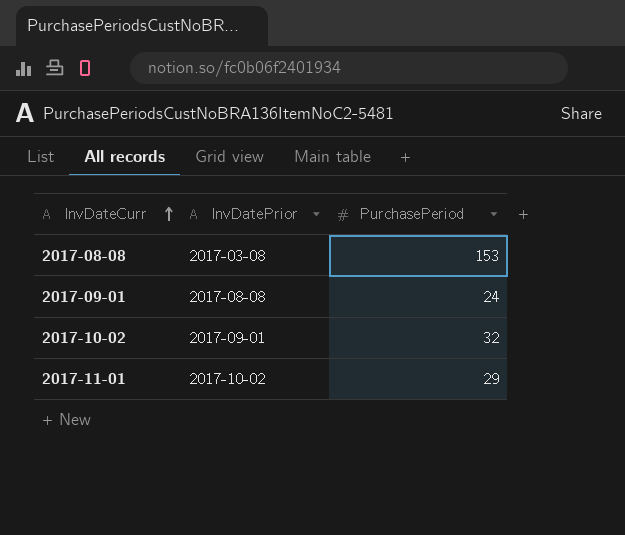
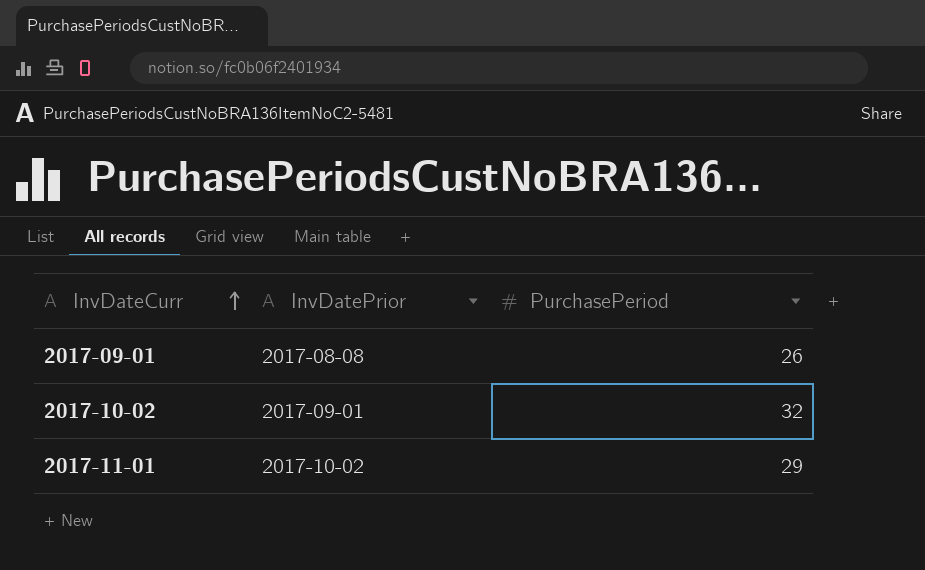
row 2017-08-08: 2017-03-08 | 153 -> none
2017-09-01 | PurchasePeriod: 24 -> 26

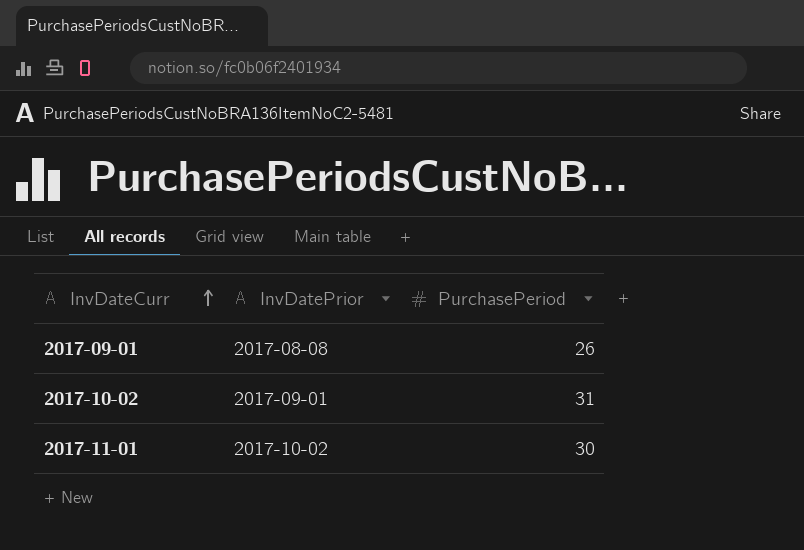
2017-10-02 | PurchasePeriod: 32 -> 31
2017-11-01 | PurchasePeriod: 29 -> 30

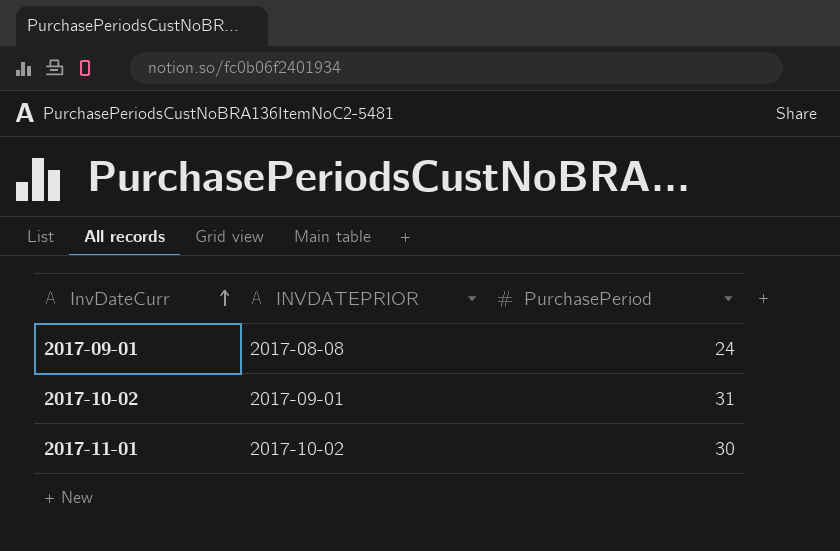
column name: InvDatePrior -> INVDATEPRIOR
2017-09-01 | PurchasePeriod: 26 -> 24

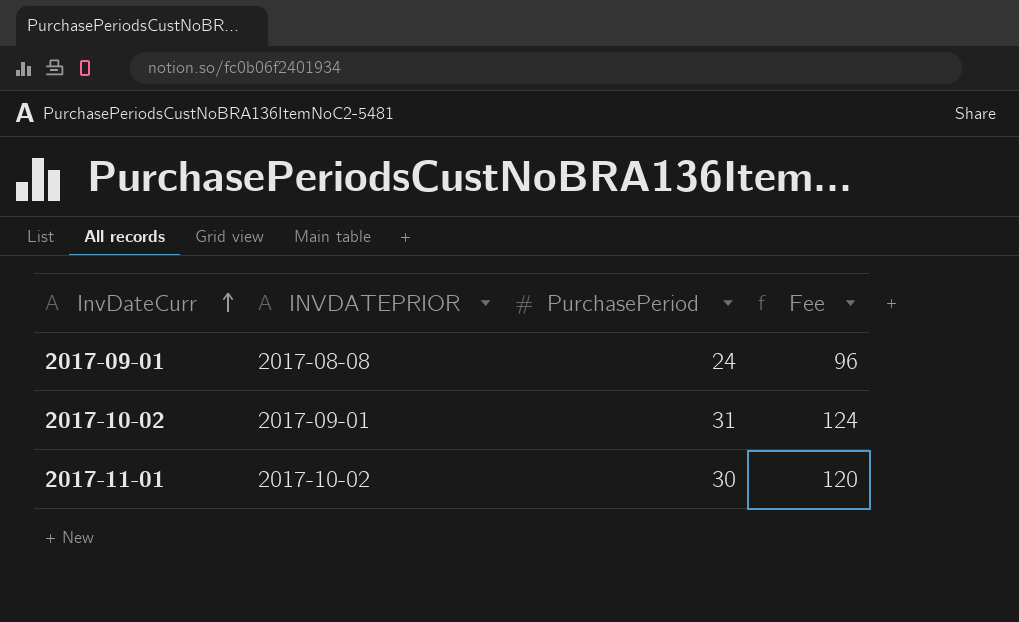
column Fee | formula: none -> [PurchasePeriod] * 4

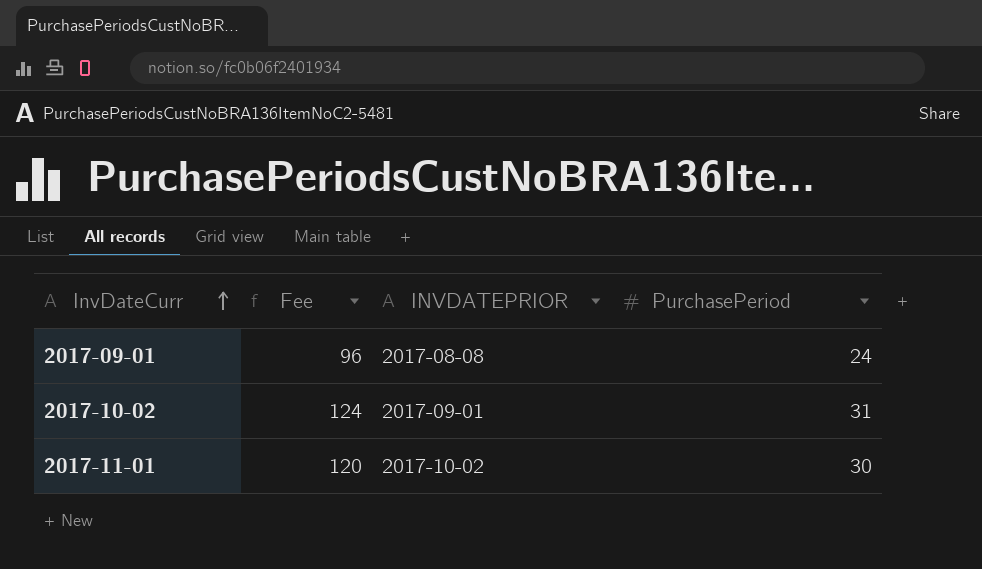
column Fee | position: 4 -> 2

